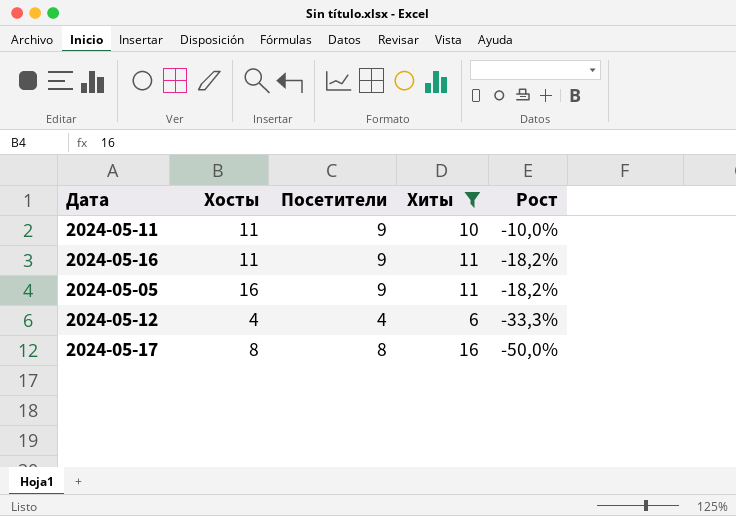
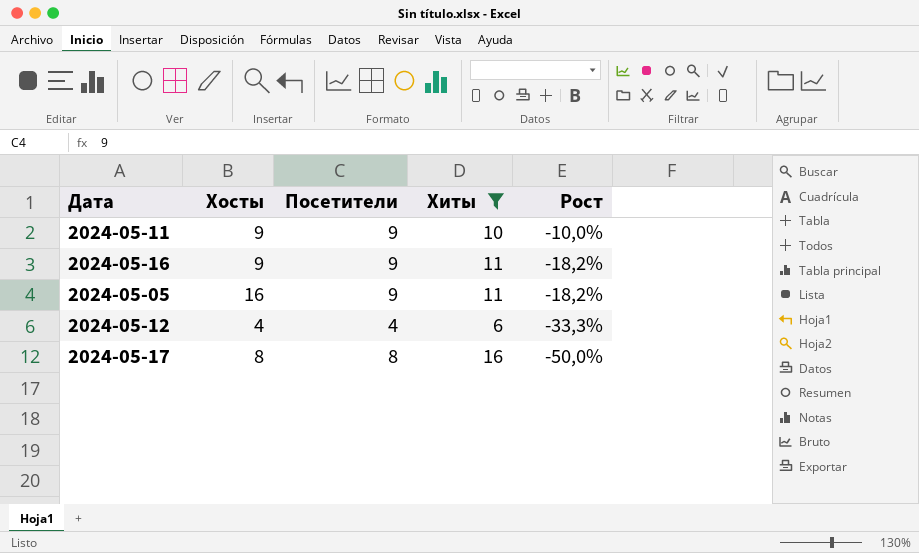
2024-05-11 | Хосты: 11 -> 9
2024-05-16 | Хосты: 11 -> 9

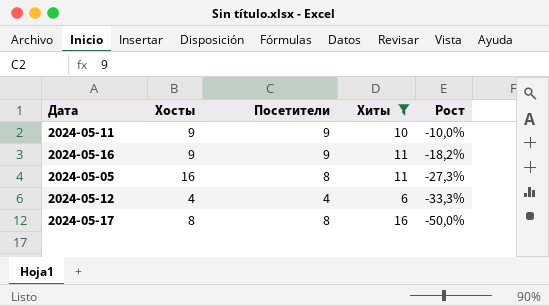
2024-05-05 | Посетители: 9 -> 8
2024-05-05 | Рост: -18,2% -> -27,3%

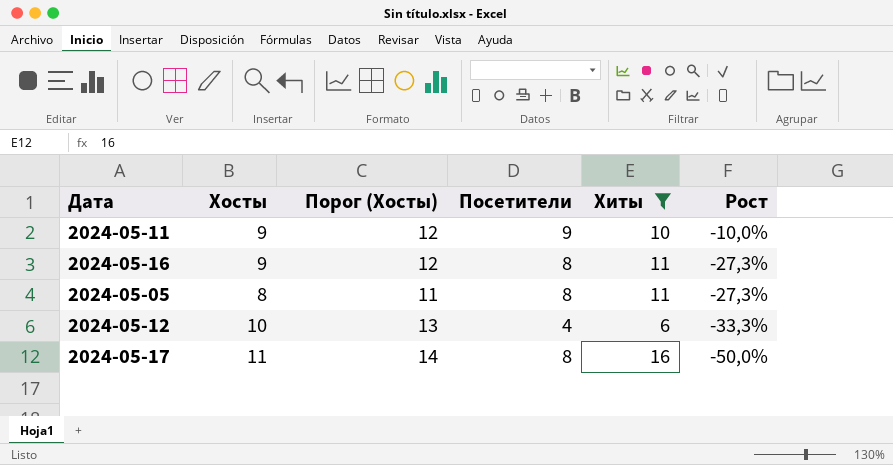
column Порог (Хосты) | formula: none -> [Хосты] + 3
2024-05-16 | Посетители: 9 -> 8
2024-05-16 | Рост: -18,2% -> -27,3%
2024-05-05 | Хосты: 16 -> 8
2024-05-12 | Хосты: 4 -> 10
2024-05-17 | Хосты: 8 -> 11

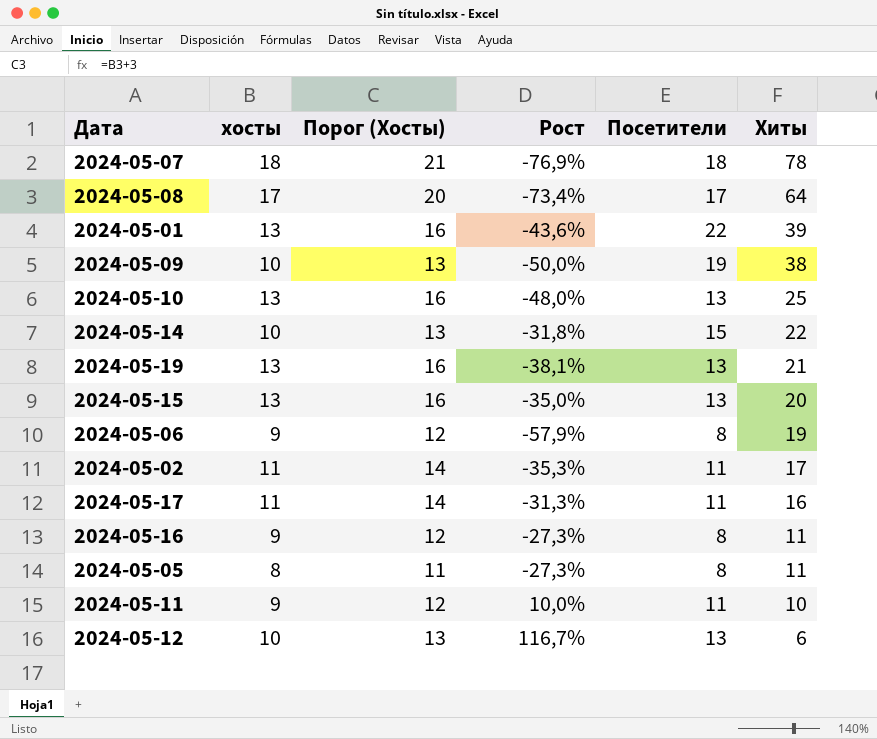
filter: Хиты <= 16 -> none
row order: Рост descending -> Хиты descending
column name: Хосты -> хосты
column Рост | position: 6 -> 4
2024-05-17 | Рост: -50,0% -> -31,3%
2024-05-17 | Посетители: 8 -> 11
2024-05-11 | Рост: -10,0% -> 10,0%
2024-05-11 | Посетители: 9 -> 11
2024-05-12 | Рост: -33,3% -> 116,7%
2024-05-12 | Посетители: 4 -> 13

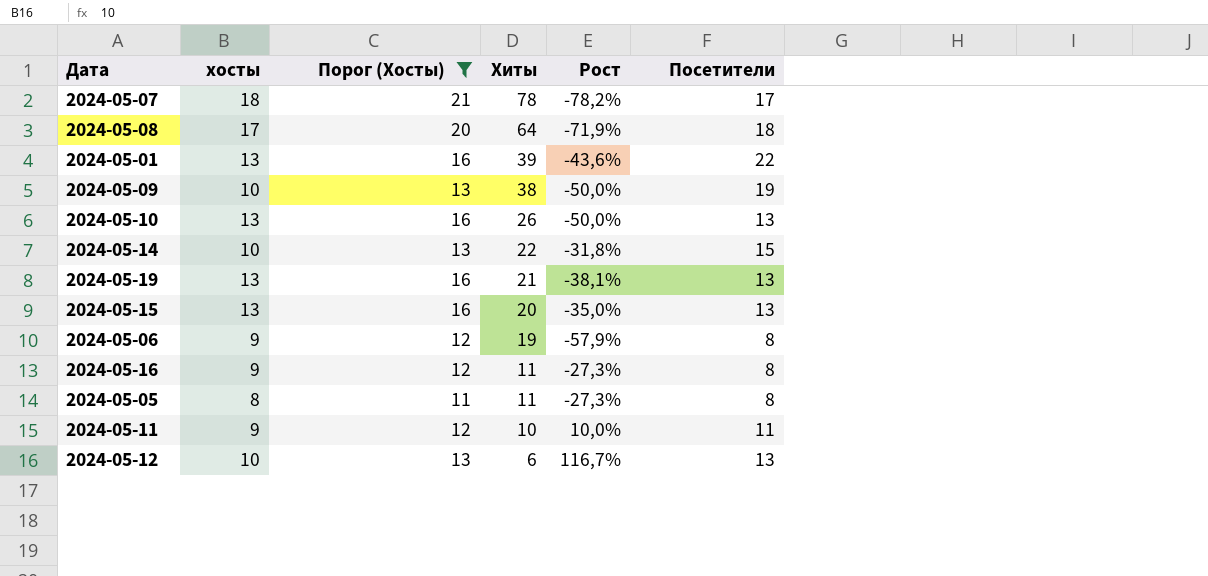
filter: none -> Порог (Хосты) != 14
column Хиты | position: 6 -> 4
2024-05-07 | Рост: -76,9% -> -78,2%
2024-05-07 | Посетители: 18 -> 17
2024-05-08 | Рост: -73,4% -> -71,9%
2024-05-08 | Посетители: 17 -> 18
2024-05-10 | Хиты: 25 -> 26
2024-05-10 | Рост: -48,0% -> -50,0%

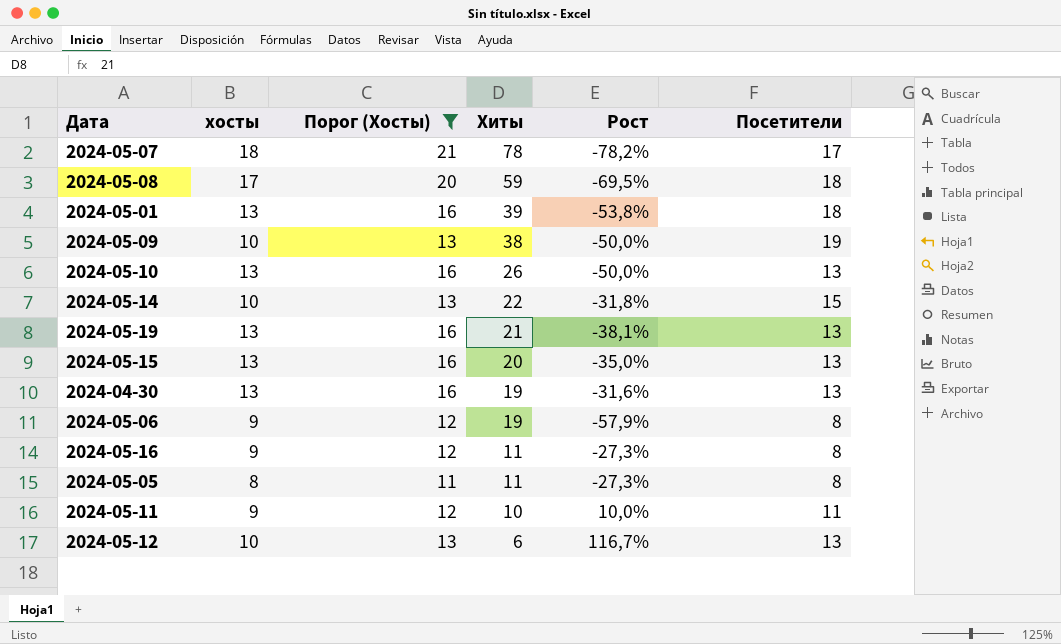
2024-05-08 | Хиты: 64 -> 59
2024-05-08 | Рост: -71,9% -> -69,5%
2024-05-01 | Рост: -43,6% -> -53,8%
2024-05-01 | Посетители: 22 -> 18
row 2024-04-30: none -> 13 | 16 | 19 | -31,6% | 13

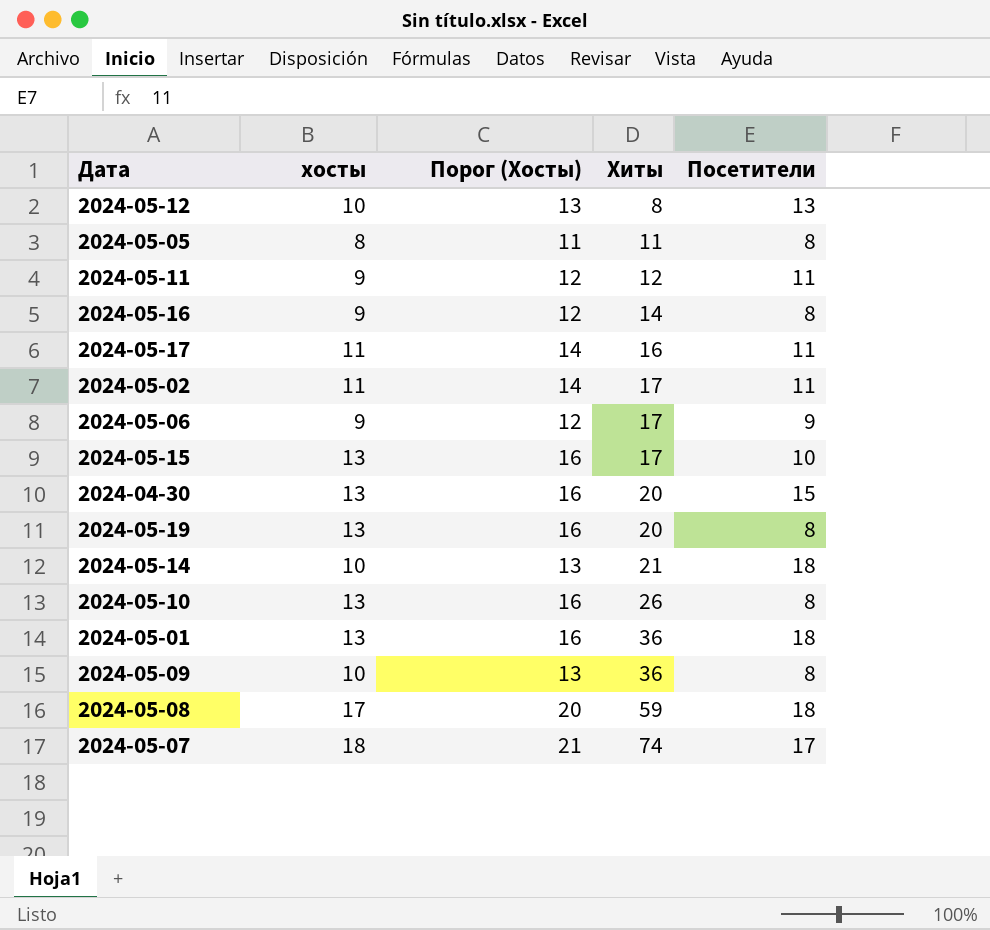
filter: Порог (Хосты) != 14 -> none
row order: Хиты descending -> Хиты ascending
column Рост | formula: ([Посетители] - [Хиты]) / [Хиты] -> none
2024-05-12 | Хиты: 6 -> 8
2024-05-11 | Хиты: 10 -> 12
2024-05-16 | Хиты: 11 -> 14
2024-05-06 | Хиты: 19 -> 17
2024-05-06 | Посетители: 8 -> 9
2024-05-15 | Хиты: 20 -> 17
2024-05-15 | Посетители: 13 -> 10
2024-04-30 | Хиты: 19 -> 20
2024-04-30 | Посетители: 13 -> 15
2024-05-19 | Хиты: 21 -> 20
2024-05-19 | Посетители: 13 -> 8
2024-05-14 | Хиты: 22 -> 21
2024-05-14 | Посетители: 15 -> 18
2024-05-10 | Посетители: 13 -> 8
2024-05-01 | Хиты: 39 -> 36
2024-05-09 | Хиты: 38 -> 36
2024-05-09 | Посетители: 19 -> 8
2024-05-07 | Хиты: 78 -> 74

